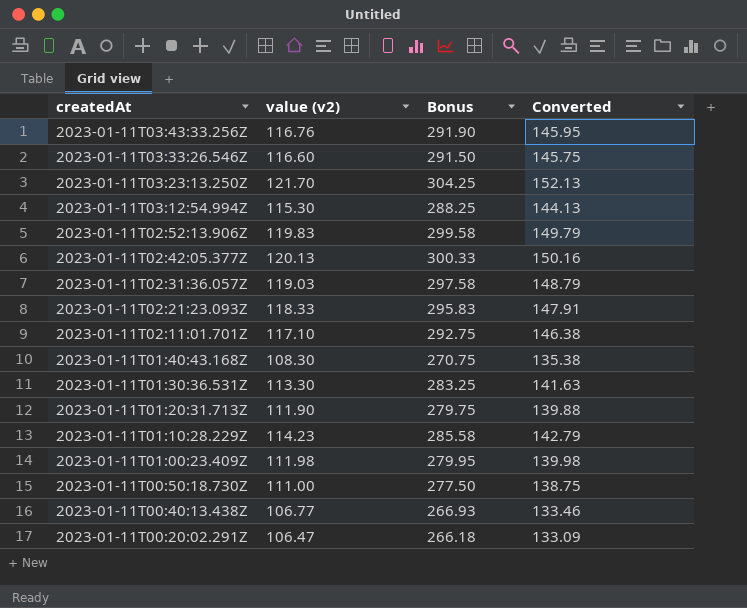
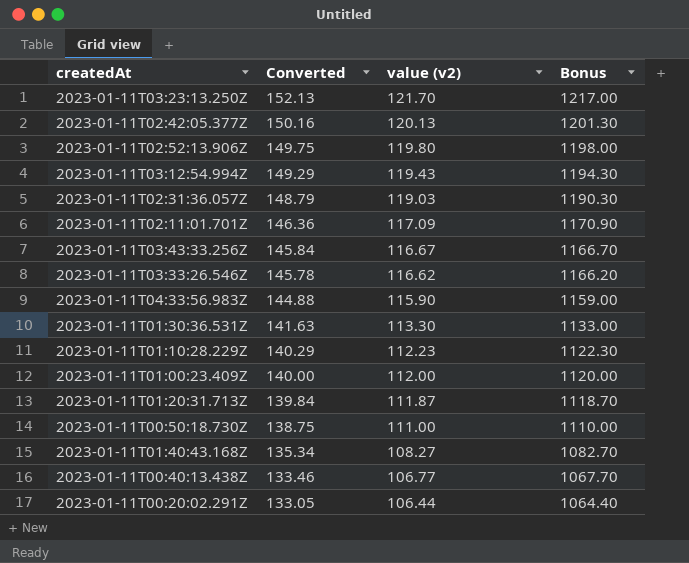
row order: createdAt descending -> Converted descending
column Converted | position: 4 -> 2
column Bonus | formula: [value (v2)] * 2.5 -> [value (v2)] * 10
row 2023-01-11T02:21:23.093Z: 118.33 | 295.83 | 147.91 -> none
2023-01-11T02:52:13.906Z | Converted: 149.79 -> 149.75
2023-01-11T02:52:13.906Z | value (v2): 119.83 -> 119.80
2023-01-11T03:12:54.994Z | Converted: 144.13 -> 149.29
2023-01-11T03:12:54.994Z | value (v2): 115.30 -> 119.43
2023-01-11T02:11:01.701Z | Converted: 146.38 -> 146.36
2023-01-11T02:11:01.701Z | value (v2): 117.10 -> 117.09
2023-01-11T03:43:33.256Z | Converted: 145.95 -> 145.84
2023-01-11T03:43:33.256Z | value (v2): 116.76 -> 116.67
2023-01-11T03:33:26.546Z | Converted: 145.75 -> 145.78
2023-01-11T03:33:26.546Z | value (v2): 116.60 -> 116.62
row 2023-01-11T04:33:56.983Z: none -> 144.88 | 115.90 | 1159.00
2023-01-11T01:10:28.229Z | Converted: 142.79 -> 140.29
2023-01-11T01:10:28.229Z | value (v2): 114.23 -> 112.23
2023-01-11T01:00:23.409Z | Converted: 139.98 -> 140.00
2023-01-11T01:00:23.409Z | value (v2): 111.98 -> 112.00
2023-01-11T01:20:31.713Z | Converted: 139.88 -> 139.84
2023-01-11T01:20:31.713Z | value (v2): 111.90 -> 111.87
2023-01-11T01:40:43.168Z | Converted: 135.38 -> 135.34
2023-01-11T01:40:43.168Z | value (v2): 108.30 -> 108.27
2023-01-11T00:20:02.291Z | Converted: 133.09 -> 133.05
2023-01-11T00:20:02.291Z | value (v2): 106.47 -> 106.44

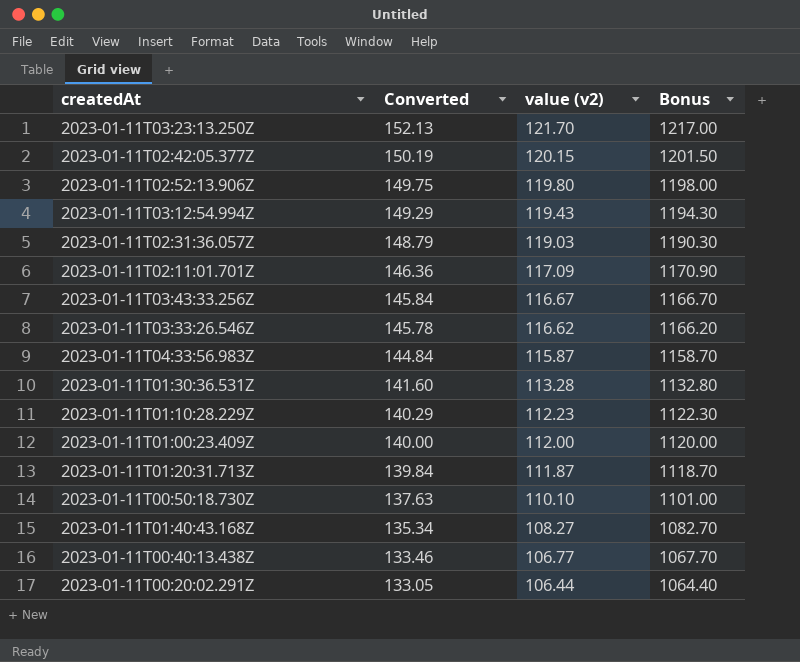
2023-01-11T02:42:05.377Z | Converted: 150.16 -> 150.19
2023-01-11T02:42:05.377Z | value (v2): 120.13 -> 120.15
2023-01-11T02:42:05.377Z | Bonus: 1201.30 -> 1201.50
2023-01-11T04:33:56.983Z | Converted: 144.88 -> 144.84
2023-01-11T04:33:56.983Z | value (v2): 115.90 -> 115.87
2023-01-11T04:33:56.983Z | Bonus: 1159.00 -> 1158.70
2023-01-11T01:30:36.531Z | Converted: 141.63 -> 141.60
2023-01-11T01:30:36.531Z | value (v2): 113.30 -> 113.28
2023-01-11T01:30:36.531Z | Bonus: 1133.00 -> 1132.80
2023-01-11T00:50:18.730Z | Converted: 138.75 -> 137.63
2023-01-11T00:50:18.730Z | value (v2): 111.00 -> 110.10
2023-01-11T00:50:18.730Z | Bonus: 1110.00 -> 1101.00

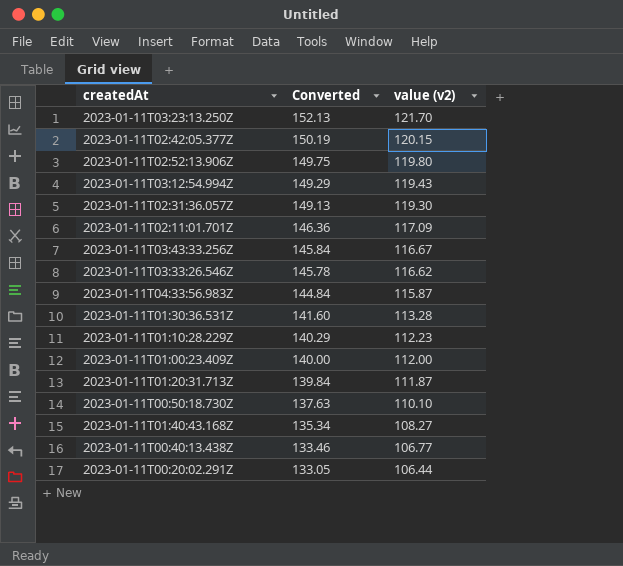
column Bonus | formula: [value (v2)] * 10 -> none
2023-01-11T02:31:36.057Z | Converted: 148.79 -> 149.13
2023-01-11T02:31:36.057Z | value (v2): 119.03 -> 119.30

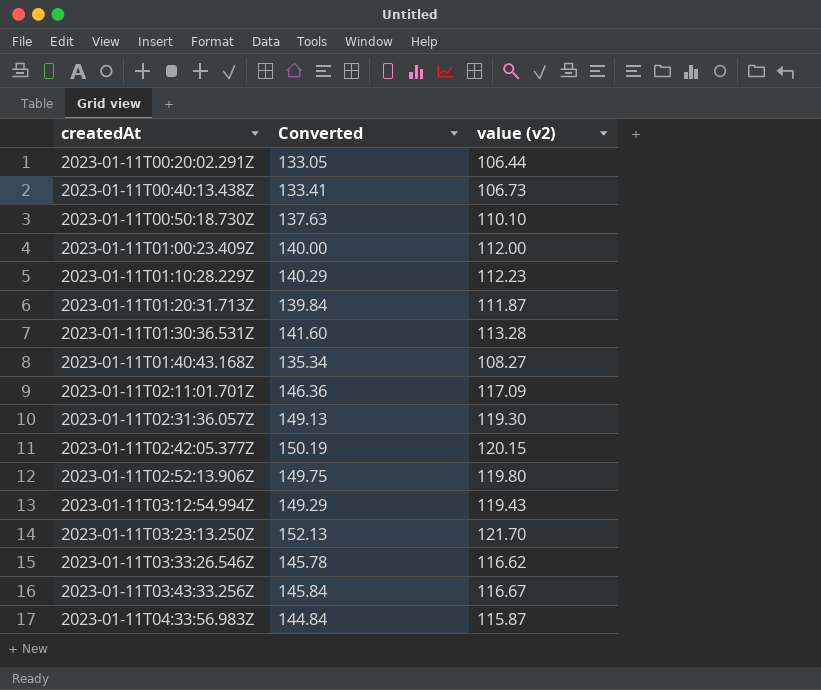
row order: Converted descending -> createdAt ascending
2023-01-11T00:40:13.438Z | Converted: 133.46 -> 133.41
2023-01-11T00:40:13.438Z | value (v2): 106.77 -> 106.73

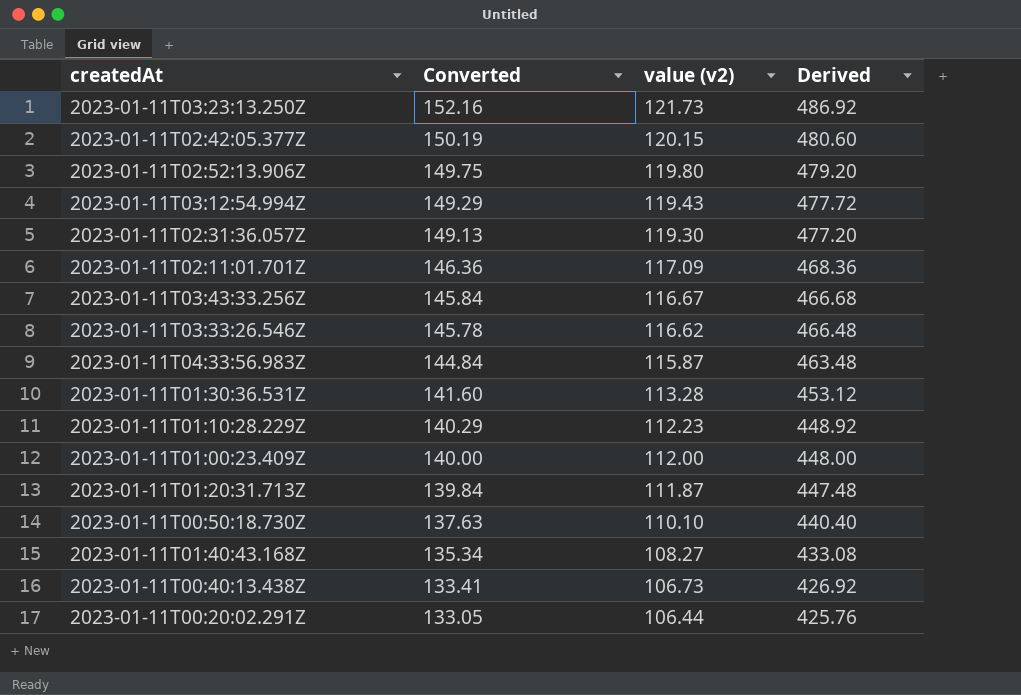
row order: createdAt ascending -> Converted descending
column Derived | formula: none -> [value (v2)] * 4
2023-01-11T03:23:13.250Z | Converted: 152.13 -> 152.16
2023-01-11T03:23:13.250Z | value (v2): 121.70 -> 121.73

